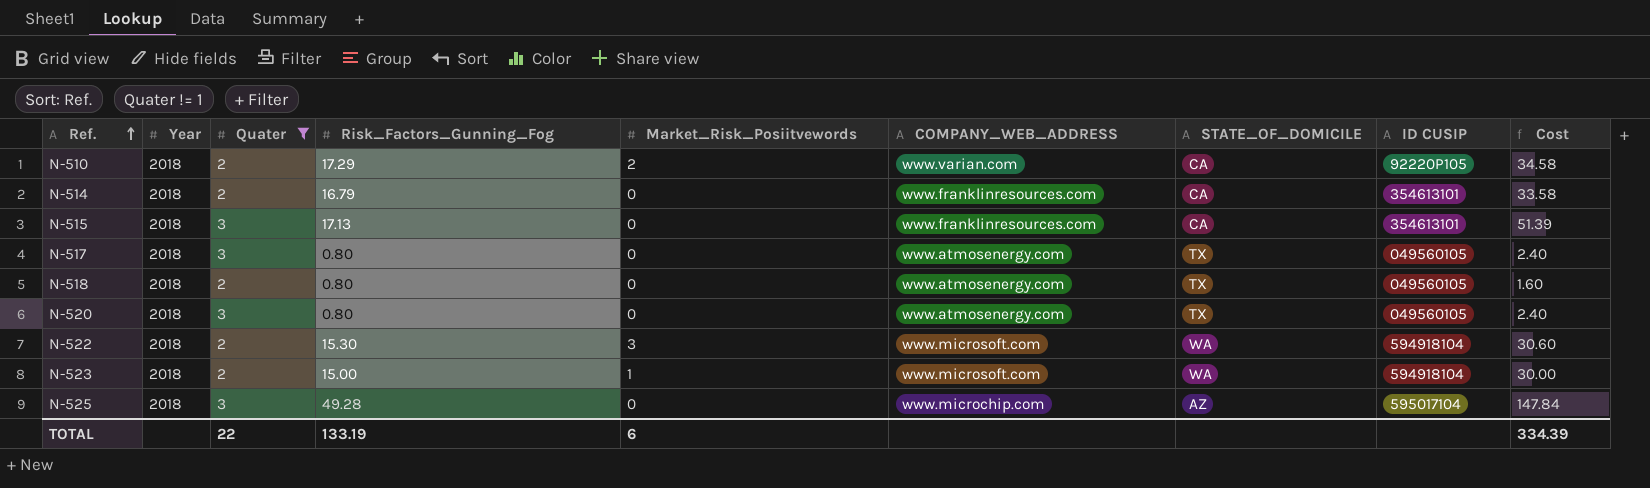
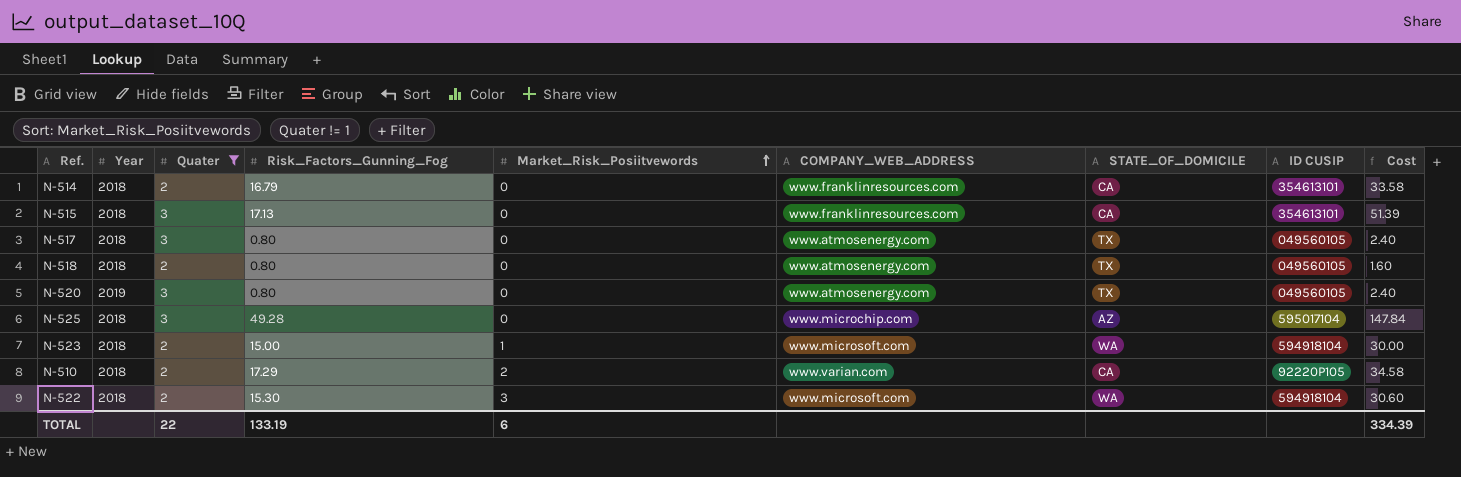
row order: Ref. ascending -> Market_Risk_Posiitvewords ascending
N-520 | Year: 2018 -> 2019

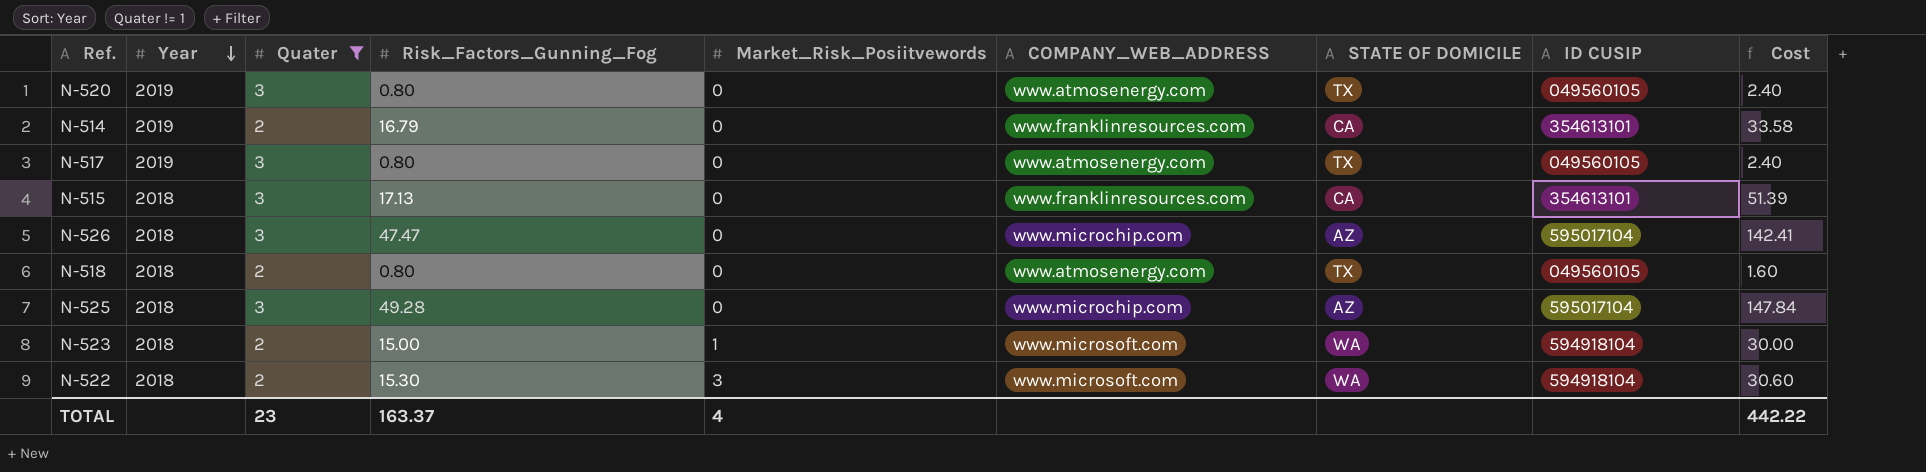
row order: Market_Risk_Posiitvewords ascending -> Year descending
column name: STATE_OF_DOMICILE -> STATE OF DOMICILE
row N-510: 2018 | 2 | 17.29 | 2 | www.varian.com | CA | 92220P105 | 34.58 -> none
N-514 | Year: 2018 -> 2019
N-517 | Year: 2018 -> 2019
row N-526: none -> 2018 | 3 | 47.47 | 0 | www.microchip.com | AZ | 595017104 | 142.41
TOTAL | Quater: 22 -> 23
TOTAL | Risk_Factors_Gunning_Fog: 133.19 -> 163.37
TOTAL | Market_Risk_Posiitvewords: 6 -> 4
TOTAL | Cost: 334.39 -> 442.22

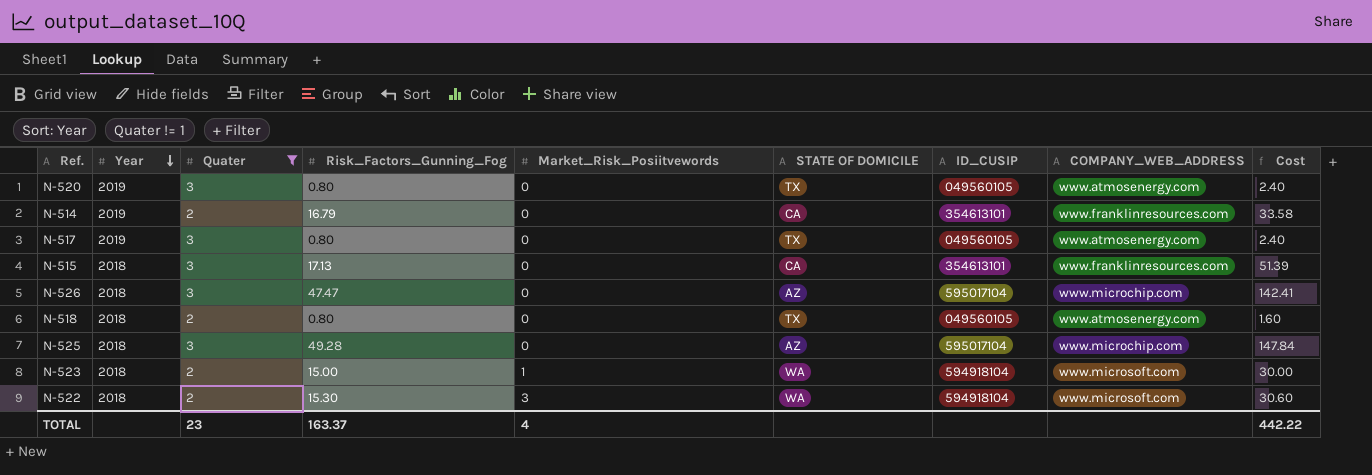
column name: ID CUSIP -> ID_CUSIP
column COMPANY_WEB_ADDRESS | position: 6 -> 8

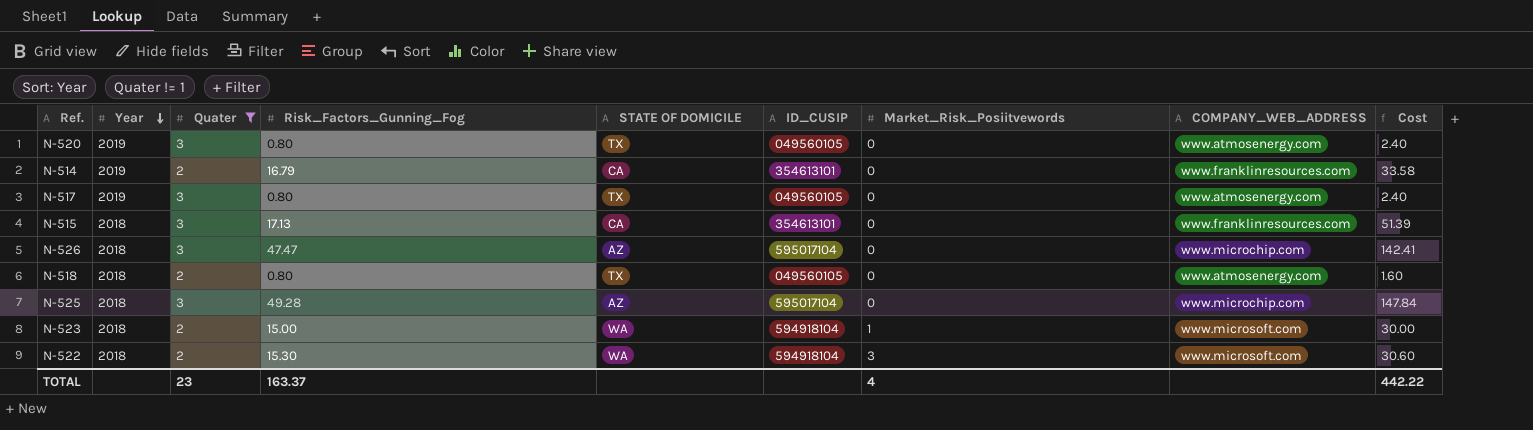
column Market_Risk_Posiitvewords | position: 5 -> 7

